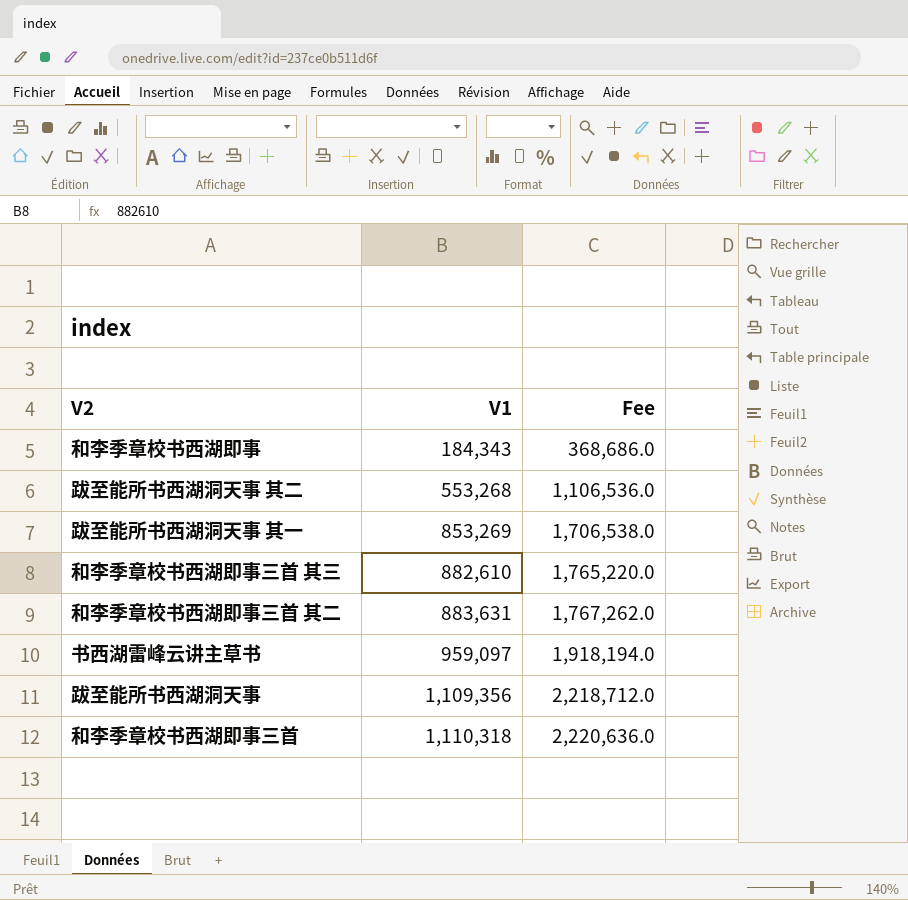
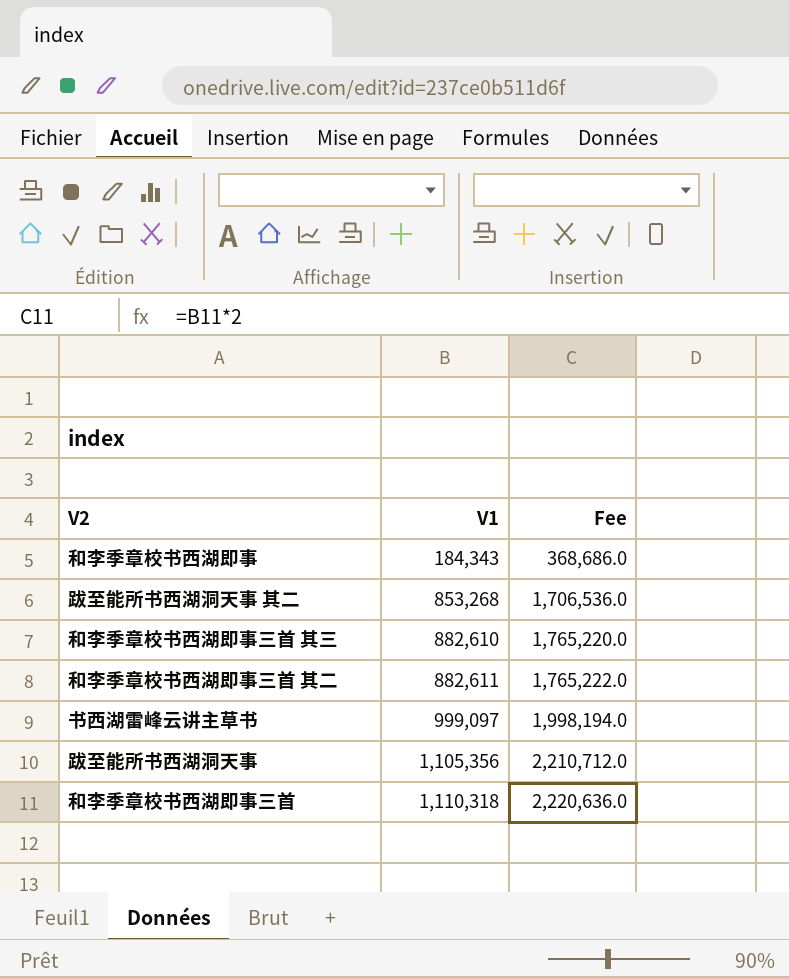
row 跋至能所书西湖洞天事 其一: 853,269 | 1,706,538.0 -> none
跋至能所书西湖洞天事 其二 | V1: 553,268 -> 853,268
跋至能所书西湖洞天事 其二 | Fee: 1,106,536.0 -> 1,706,536.0
和李季章校书西湖即事三首 其二 | V1: 883,631 -> 882,611
和李季章校书西湖即事三首 其二 | Fee: 1,767,262.0 -> 1,765,222.0
书西湖雷峰云讲主草书 | V1: 959,097 -> 999,097
书西湖雷峰云讲主草书 | Fee: 1,918,194.0 -> 1,998,194.0
跋至能所书西湖洞天事 | V1: 1,109,356 -> 1,105,356
跋至能所书西湖洞天事 | Fee: 2,218,712.0 -> 2,210,712.0

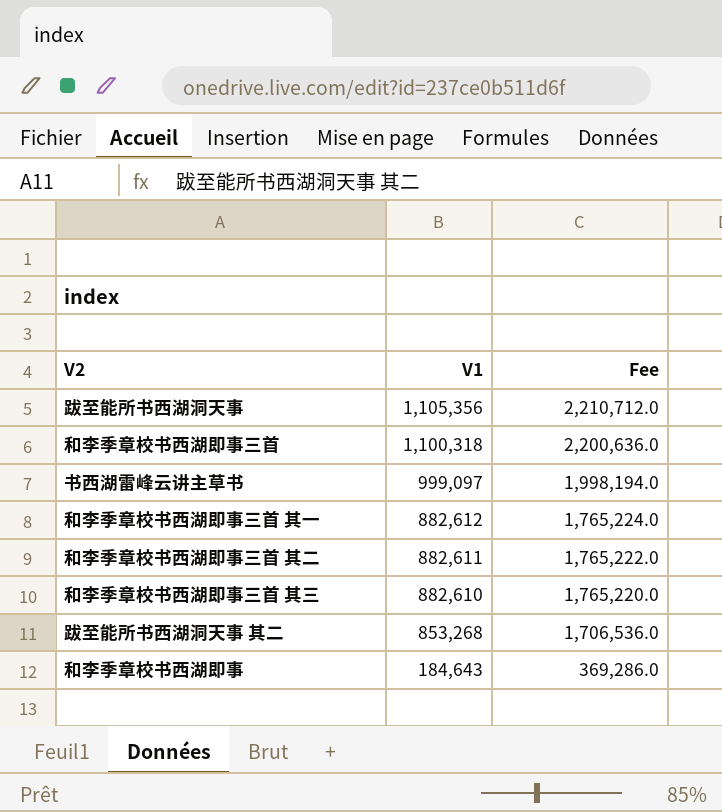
row order: V1 ascending -> V1 descending
和李季章校书西湖即事三首 | V1: 1,110,318 -> 1,100,318
和李季章校书西湖即事三首 | Fee: 2,220,636.0 -> 2,200,636.0
row 和李季章校书西湖即事三首 其一: none -> 882,612 | 1,765,224.0
和李季章校书西湖即事 | V1: 184,343 -> 184,643
和李季章校书西湖即事 | Fee: 368,686.0 -> 369,286.0

